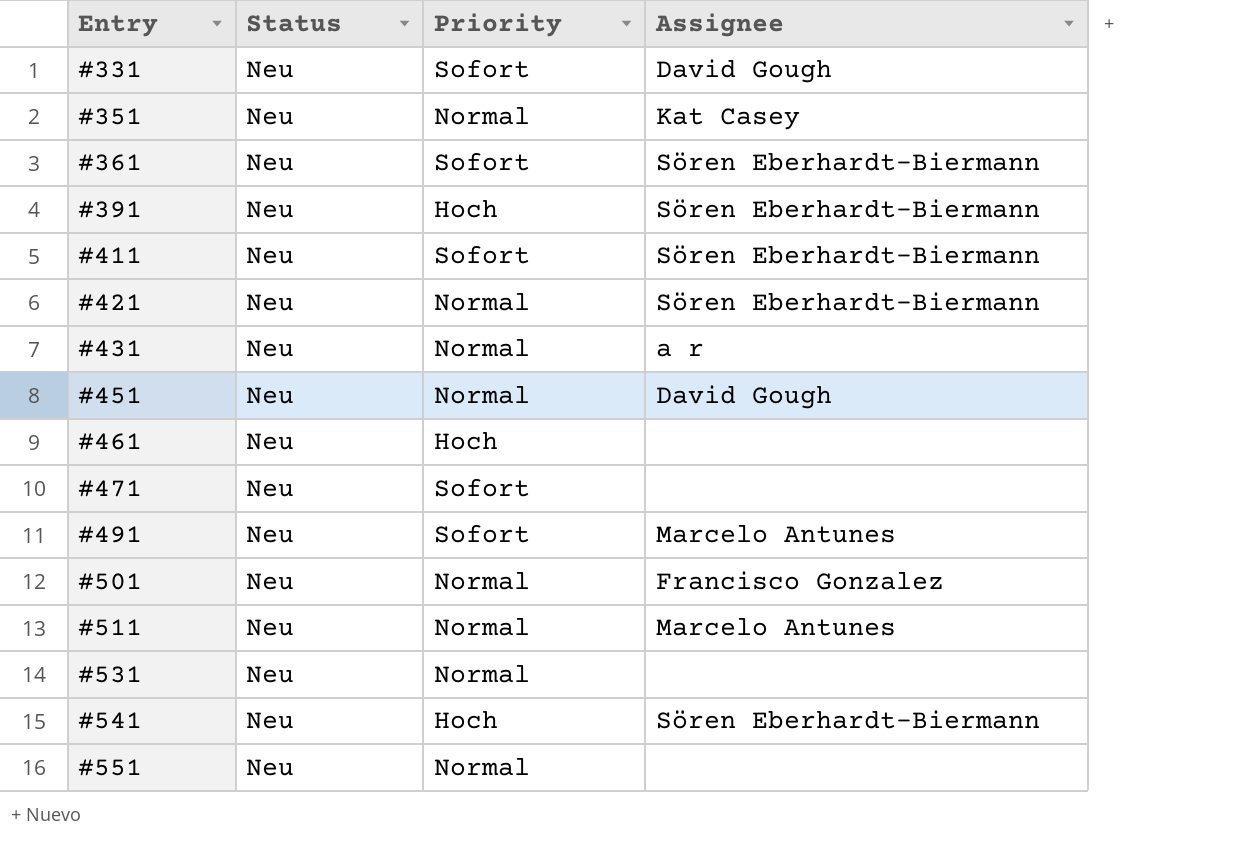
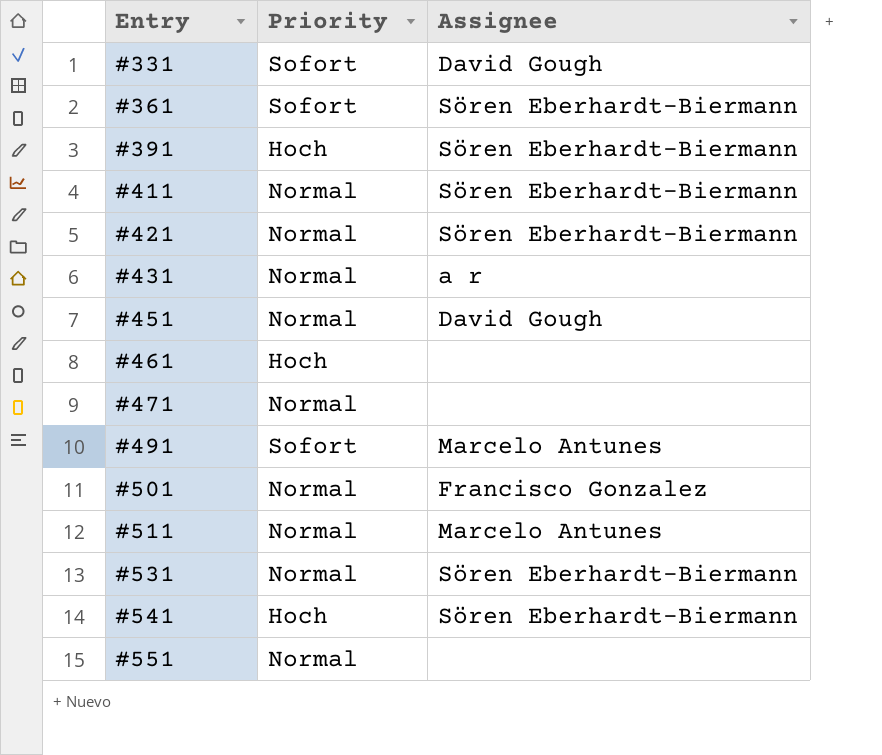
column Status | position: 2 -> none
row #351: Neu | Normal | Kat Casey -> none
#411 | Priority: Sofort -> Normal
#471 | Priority: Sofort -> Normal
#531 | Assignee: none -> Sören Eberhardt-Biermann

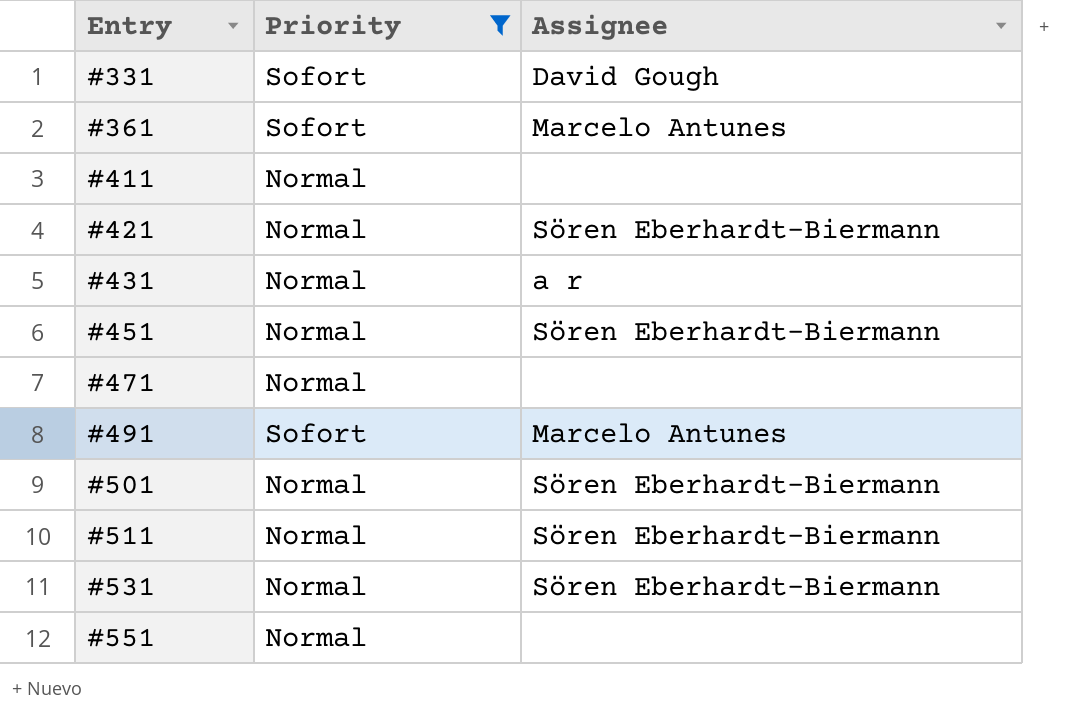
filter: none -> Priority != Hoch
#361 | Assignee: Sören Eberhardt-Biermann -> Marcelo Antunes
#411 | Assignee: Sören Eberhardt-Biermann -> none
#451 | Assignee: David Gough -> Sören Eberhardt-Biermann
#501 | Assignee: Francisco Gonzalez -> Sören Eberhardt-Biermann
#511 | Assignee: Marcelo Antunes -> Sören Eberhardt-Biermann

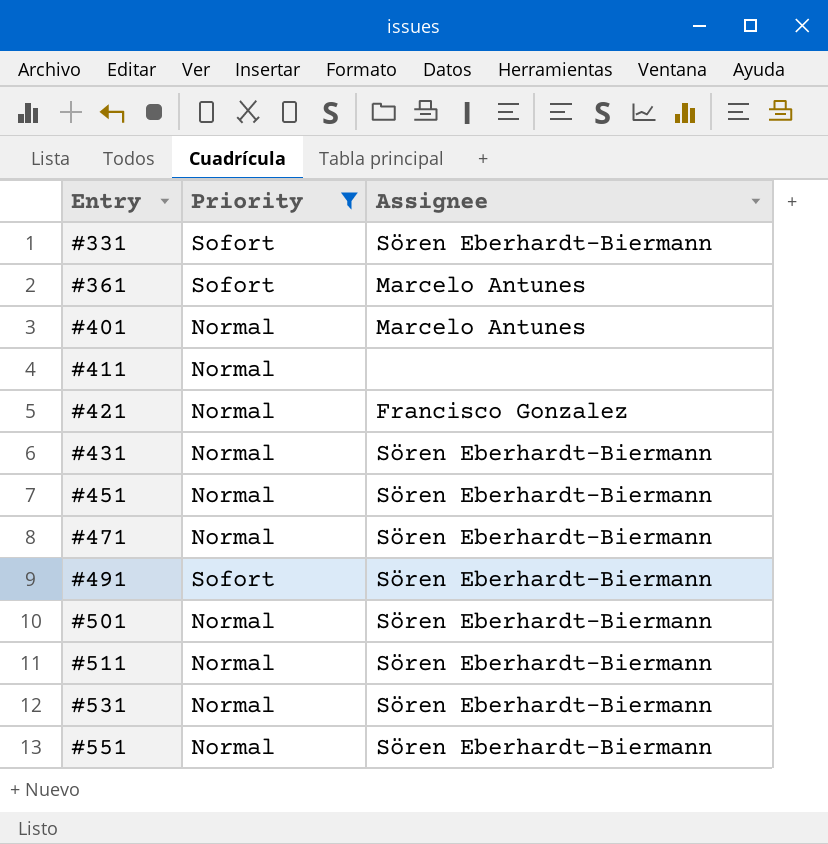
#331 | Assignee: David Gough -> Sören Eberhardt-Biermann
row #401: none -> Normal | Marcelo Antunes
#421 | Assignee: Sören Eberhardt-Biermann -> Francisco Gonzalez
#431 | Assignee: a r -> Sören Eberhardt-Biermann
#471 | Assignee: none -> Sören Eberhardt-Biermann
#491 | Assignee: Marcelo Antunes -> Sören Eberhardt-Biermann
#551 | Assignee: none -> Sören Eberhardt-Biermann

